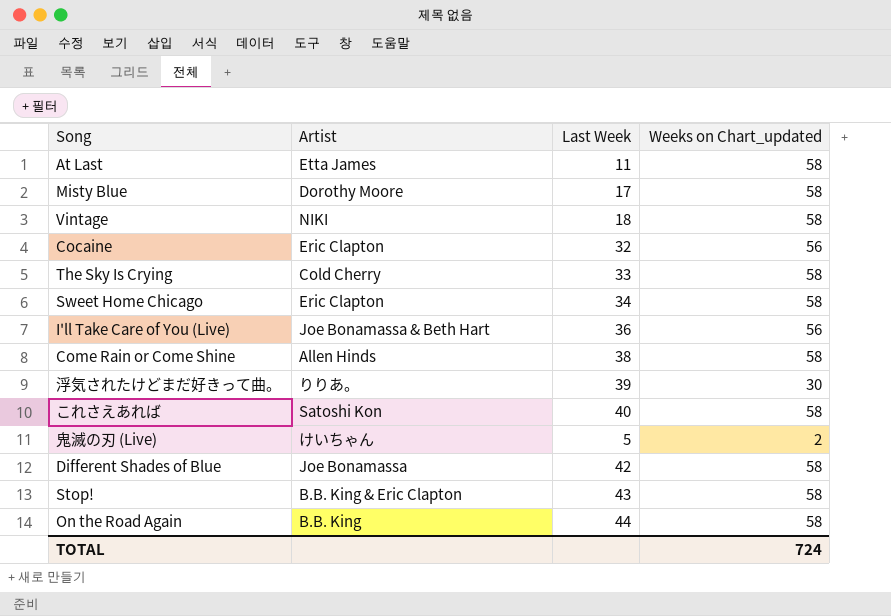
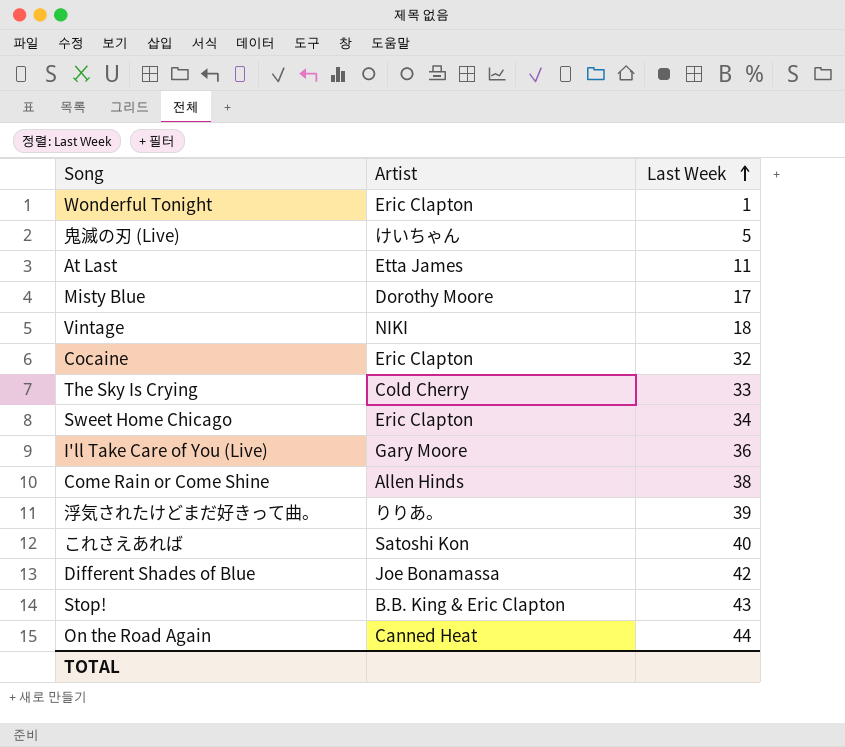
row order: none -> Last Week ascending
column Weeks on Chart_updated | position: 4 -> none
row Wonderful Tonight: none -> Eric Clapton | 1
I'll Take Care of You (Live) | Artist: Joe Bonamassa & Beth Hart -> Gary Moore
On the Road Again | Artist: B.B. King -> Canned Heat

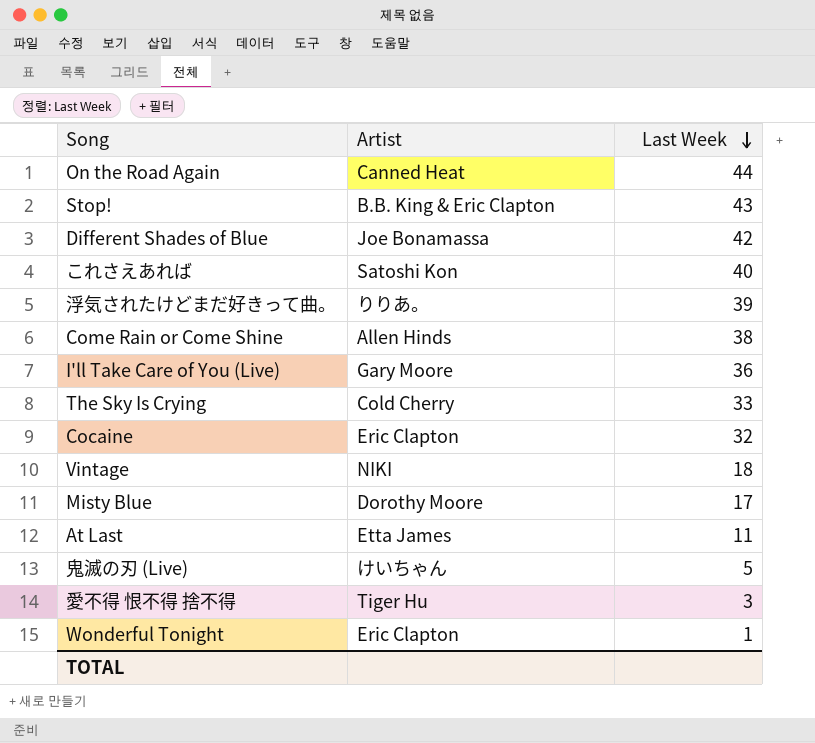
row order: Last Week ascending -> Last Week descending
row Sweet Home Chicago: Eric Clapton | 34 -> none
row 愛不得 恨不得 捨不得: none -> Tiger Hu | 3

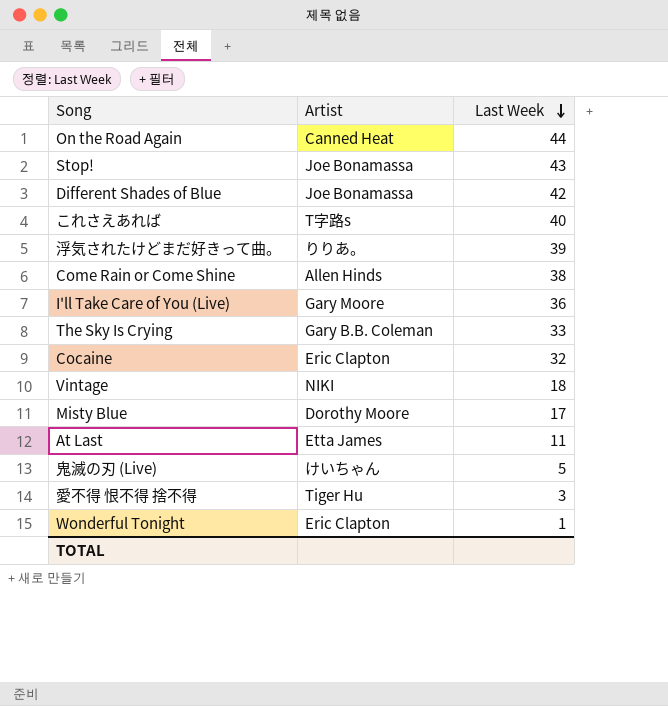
Stop! | Artist: B.B. King & Eric Clapton -> Joe Bonamassa
これさえあれば | Artist: Satoshi Kon -> T字路s
The Sky Is Crying | Artist: Cold Cherry -> Gary B.B. Coleman

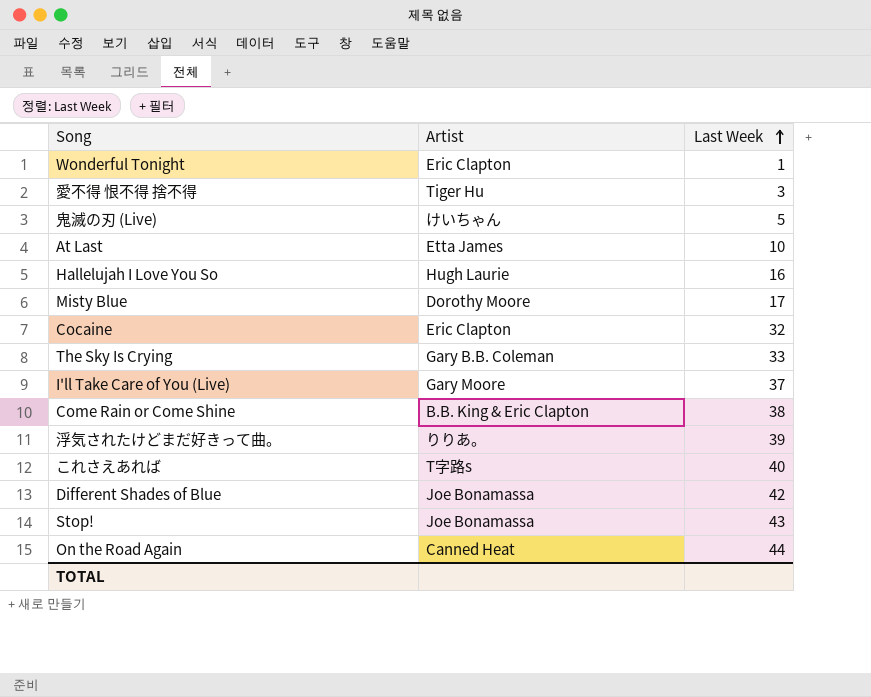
row order: Last Week descending -> Last Week ascending
row Vintage: NIKI | 18 -> none
At Last | Last Week: 11 -> 10
row Hallelujah I Love You So: none -> Hugh Laurie | 16
I'll Take Care of You (Live) | Last Week: 36 -> 37
Come Rain or Come Shine | Artist: Allen Hinds -> B.B. King & Eric Clapton

